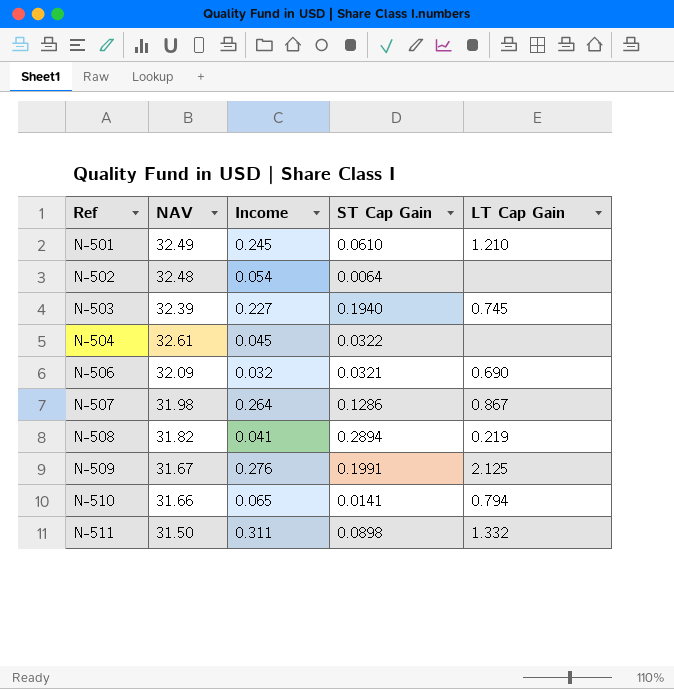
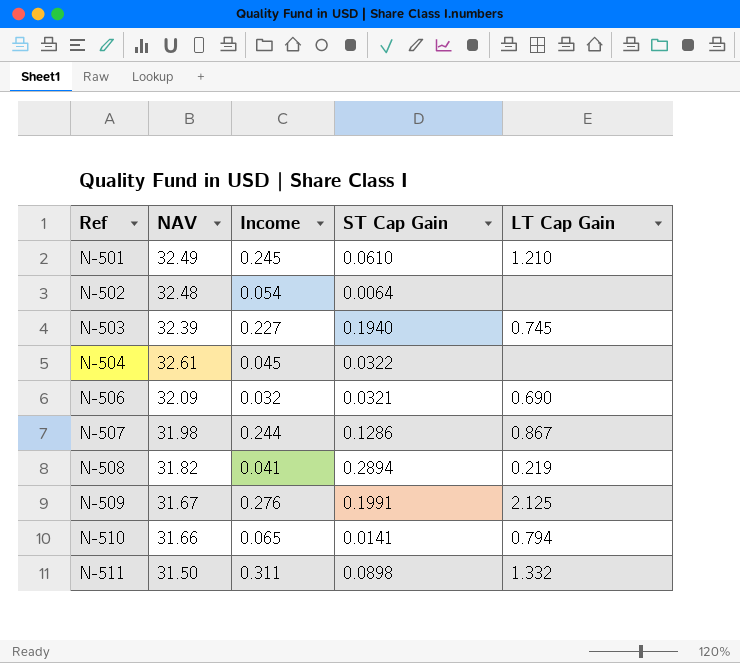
N-507 | Income: 0.264 -> 0.244

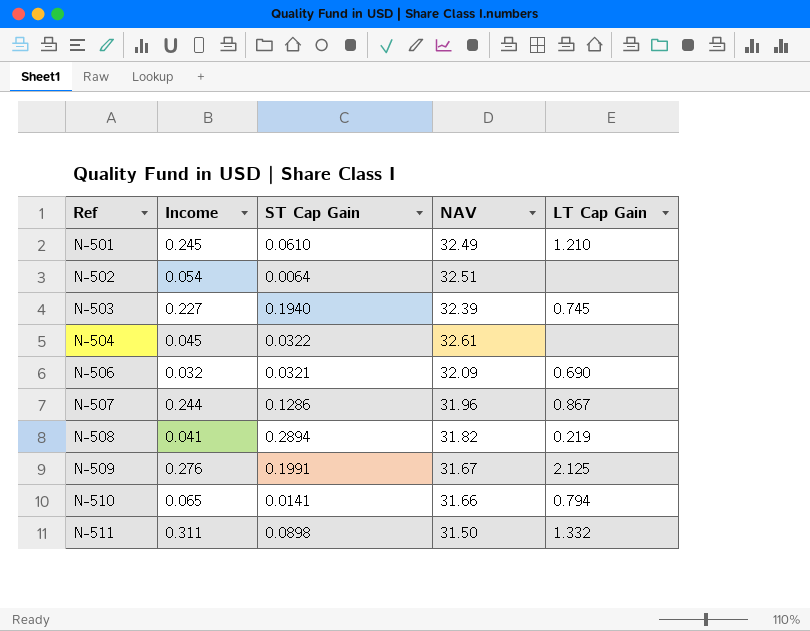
column NAV | position: 2 -> 4
N-502 | NAV: 32.48 -> 32.51
N-507 | NAV: 31.98 -> 31.96

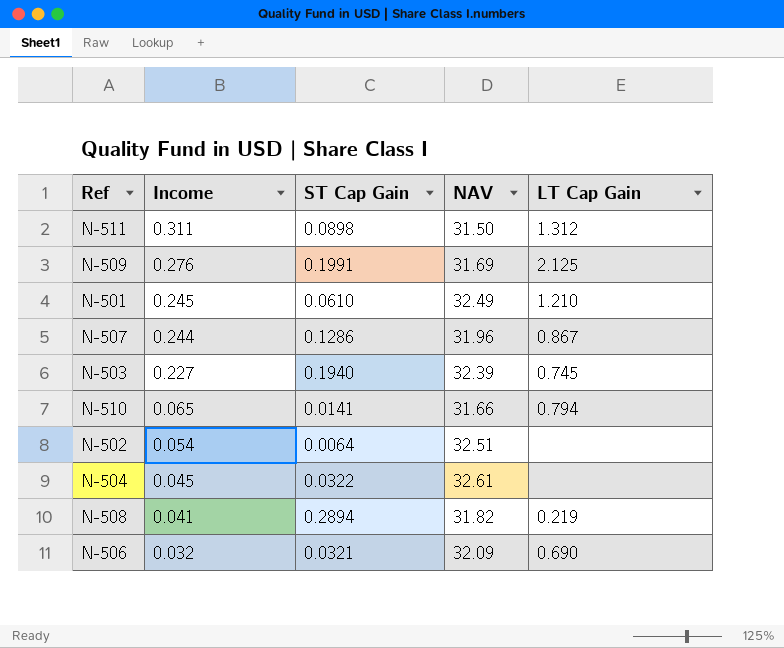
row order: Ref ascending -> Income descending
N-511 | LT Cap Gain: 1.332 -> 1.312
N-509 | NAV: 31.67 -> 31.69

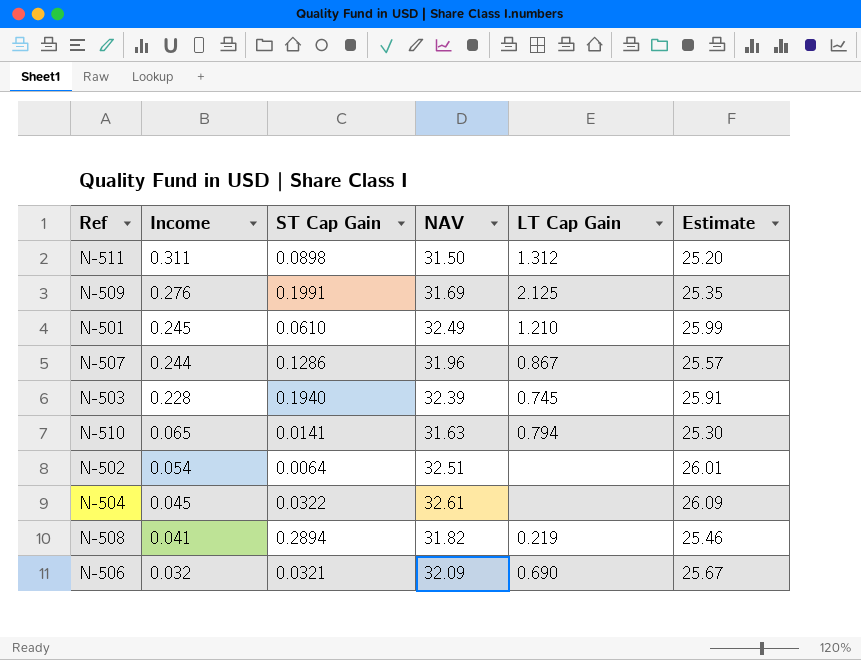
column Estimate | formula: none -> [NAV] * 0.8
N-503 | Income: 0.227 -> 0.228
N-510 | NAV: 31.66 -> 31.63

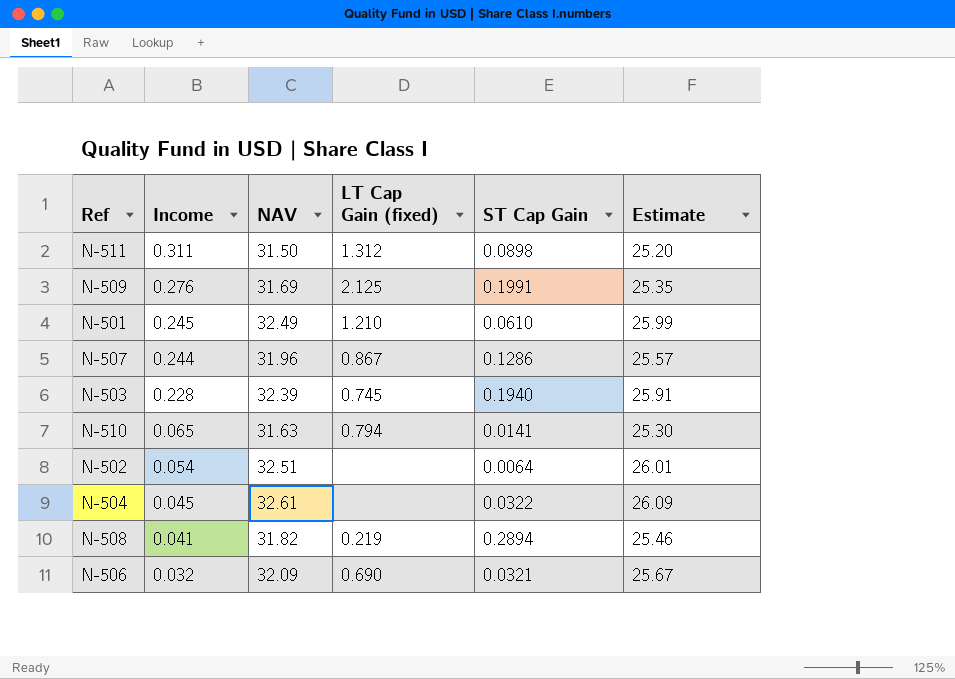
column name: LT Cap Gain -> LT Cap Gain (fixed)
column ST Cap Gain | position: 3 -> 5

